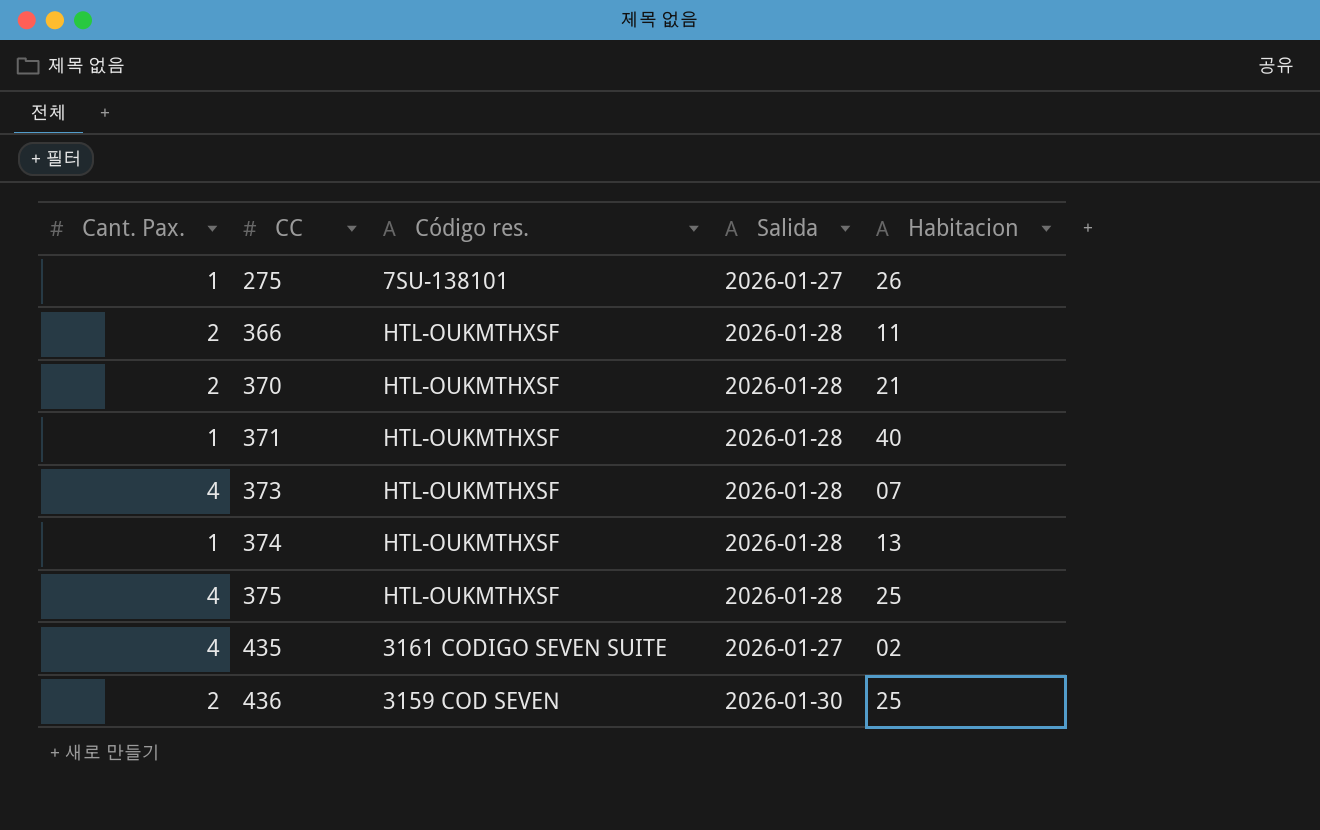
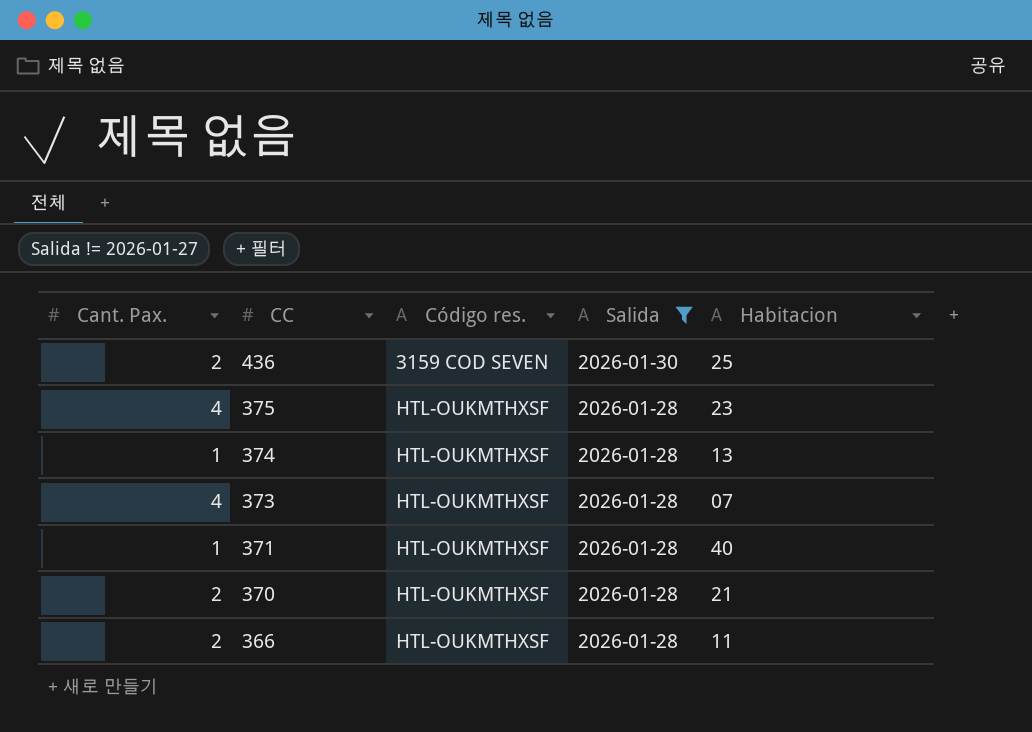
filter: none -> Salida != 2026-01-27
row order: CC ascending -> CC descending
375 | Habitacion: 25 -> 23

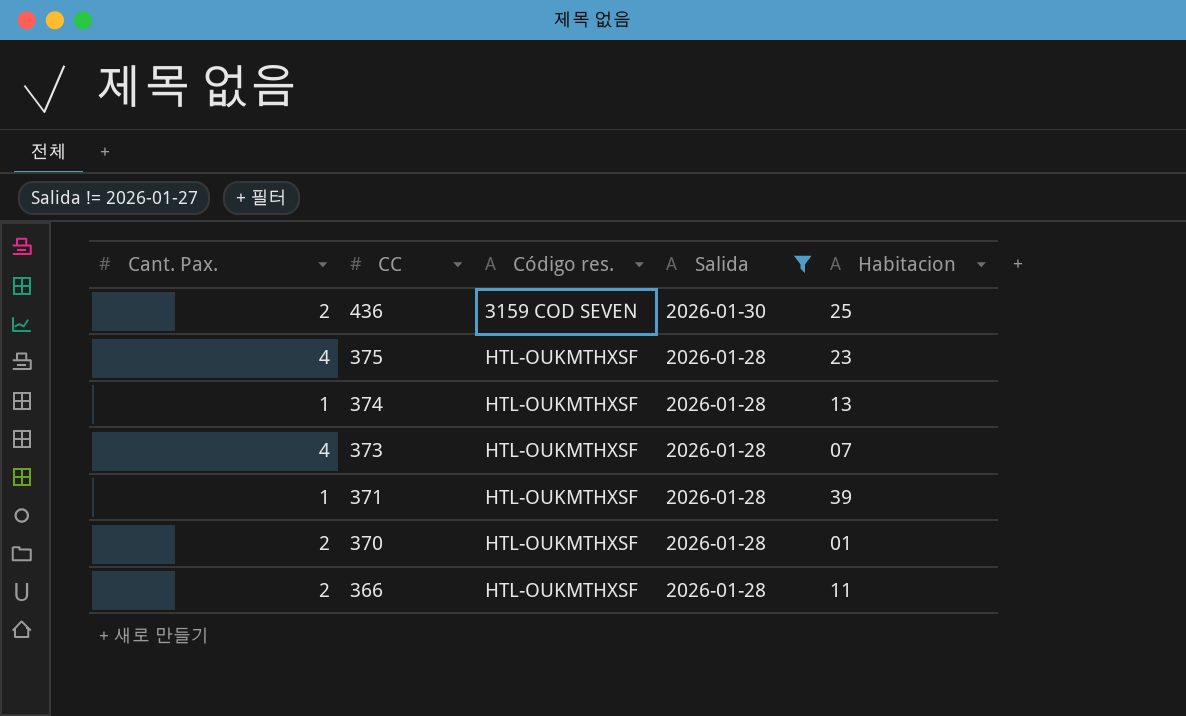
371 | Habitacion: 40 -> 39
370 | Habitacion: 21 -> 01

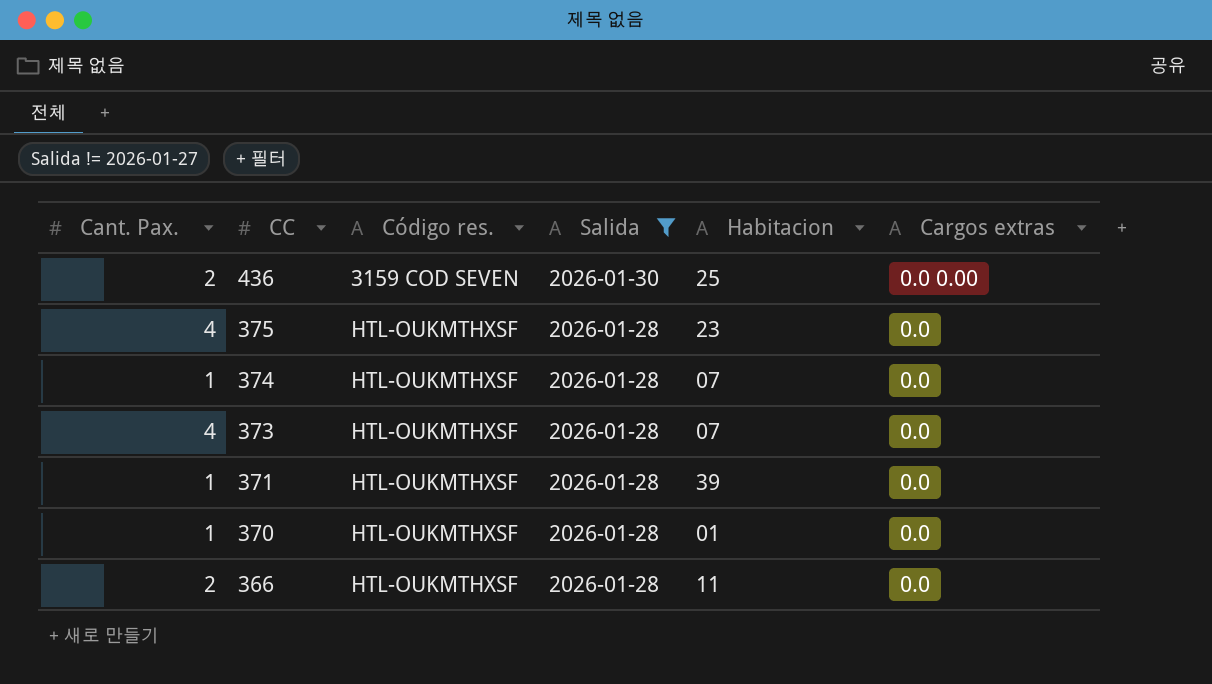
column Cargos extras | position: none -> 6
374 | Habitacion: 13 -> 07
370 | Cant. Pax.: 2 -> 1

